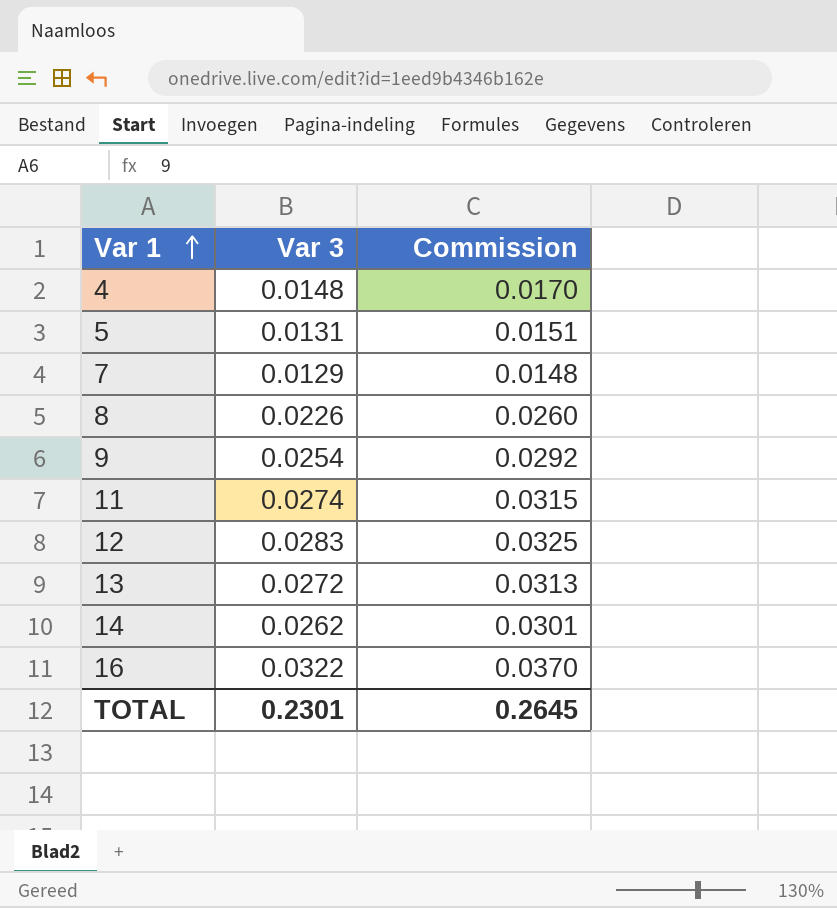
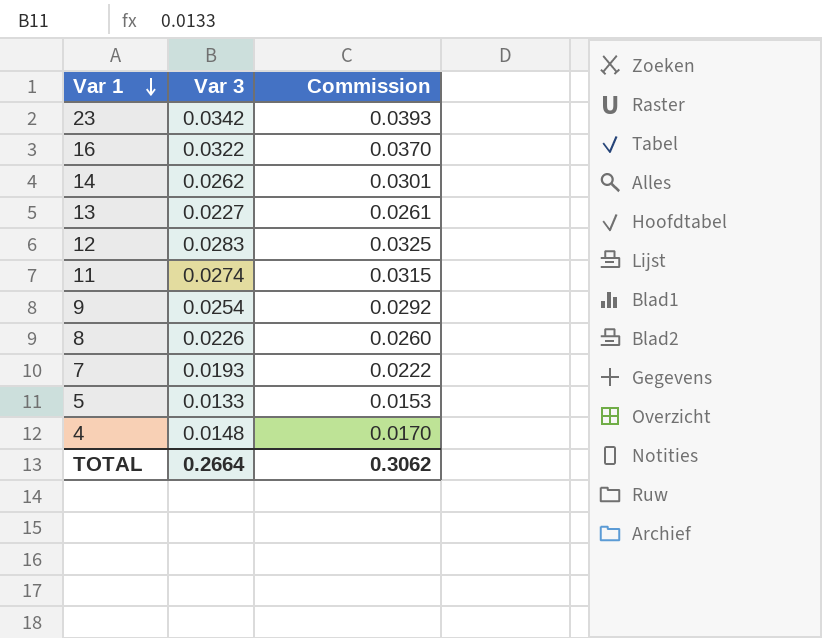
row order: Var 1 ascending -> Var 1 descending
row 23: none -> 0.0342 | 0.0393
13 | Var 3: 0.0272 -> 0.0227
13 | Commission: 0.0313 -> 0.0261
7 | Var 3: 0.0129 -> 0.0193
7 | Commission: 0.0148 -> 0.0222
5 | Var 3: 0.0131 -> 0.0133
5 | Commission: 0.0151 -> 0.0153
TOTAL | Var 3: 0.2301 -> 0.2664
TOTAL | Commission: 0.2645 -> 0.3062

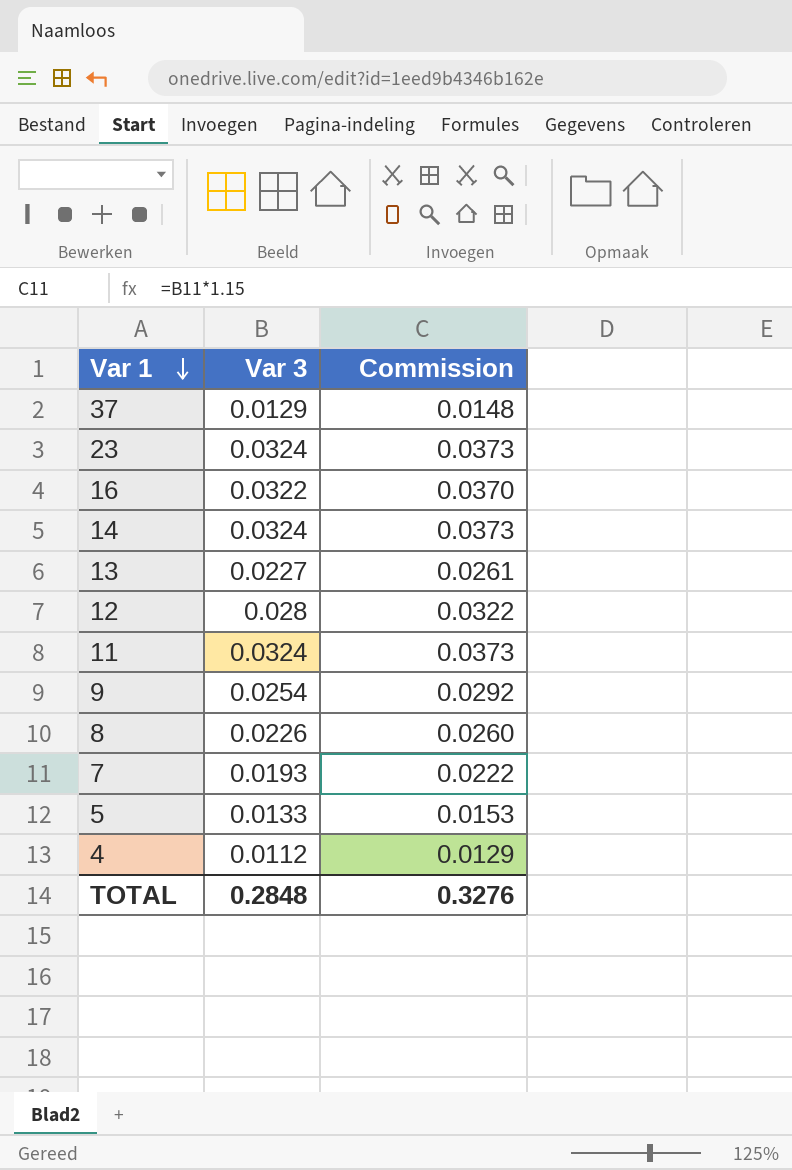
row 37: none -> 0.0129 | 0.0148
23 | Var 3: 0.0342 -> 0.0324
23 | Commission: 0.0393 -> 0.0373
14 | Var 3: 0.0262 -> 0.0324
14 | Commission: 0.0301 -> 0.0373
12 | Var 3: 0.0283 -> 0.028
12 | Commission: 0.0325 -> 0.0322
11 | Var 3: 0.0274 -> 0.0324
11 | Commission: 0.0315 -> 0.0373
4 | Var 3: 0.0148 -> 0.0112
4 | Commission: 0.0170 -> 0.0129
TOTAL | Var 3: 0.2664 -> 0.2848
TOTAL | Commission: 0.3062 -> 0.3276

